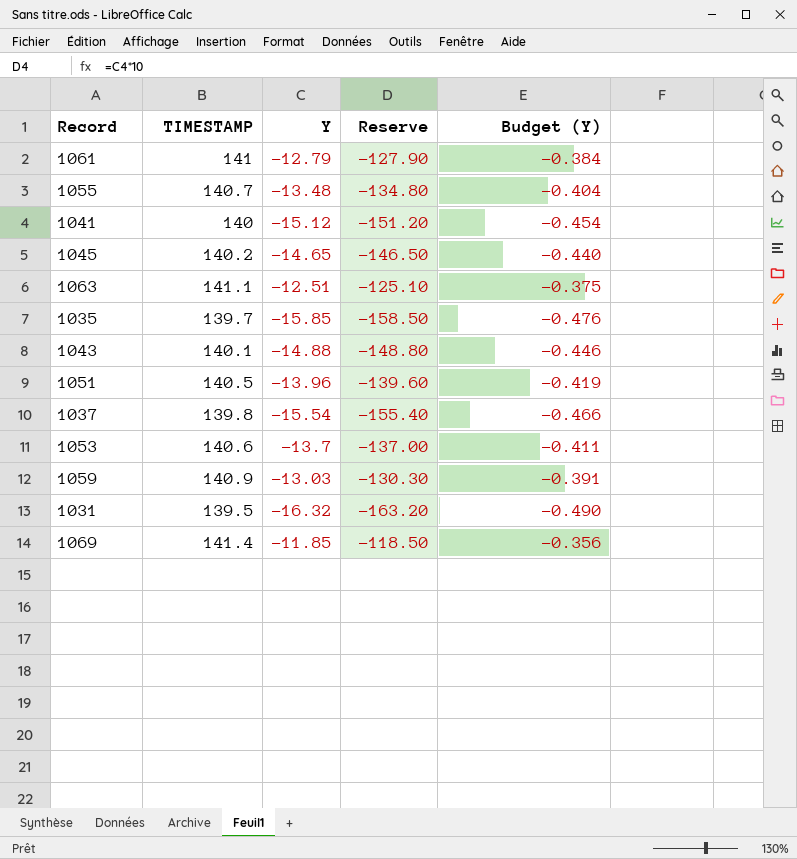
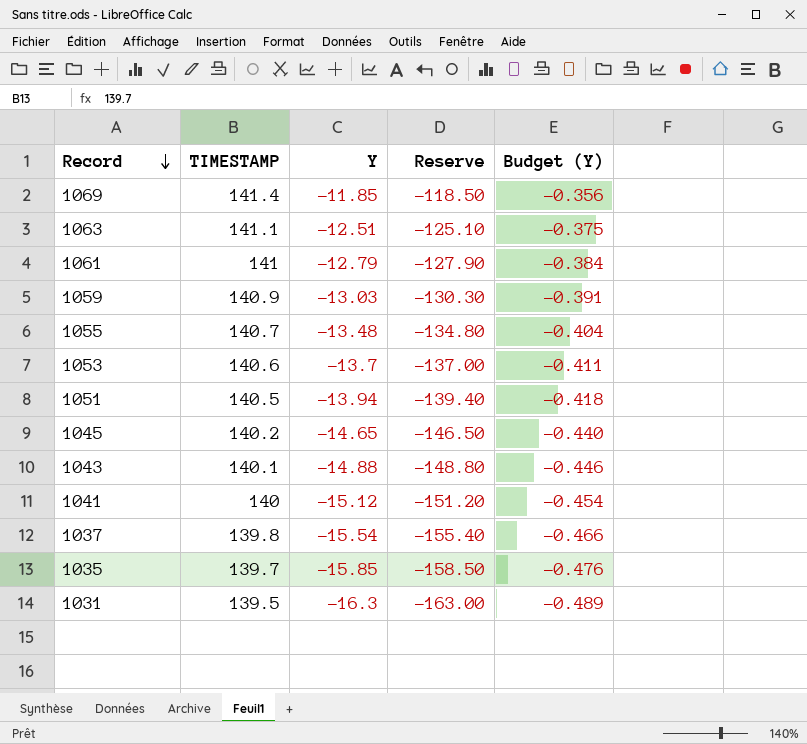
row order: none -> Record descending
1051 | Y: -13.96 -> -13.94
1051 | Reserve: -139.60 -> -139.40
1051 | Budget (Y): -0.419 -> -0.418
1031 | Y: -16.32 -> -16.3
1031 | Reserve: -163.20 -> -163.00
1031 | Budget (Y): -0.490 -> -0.489

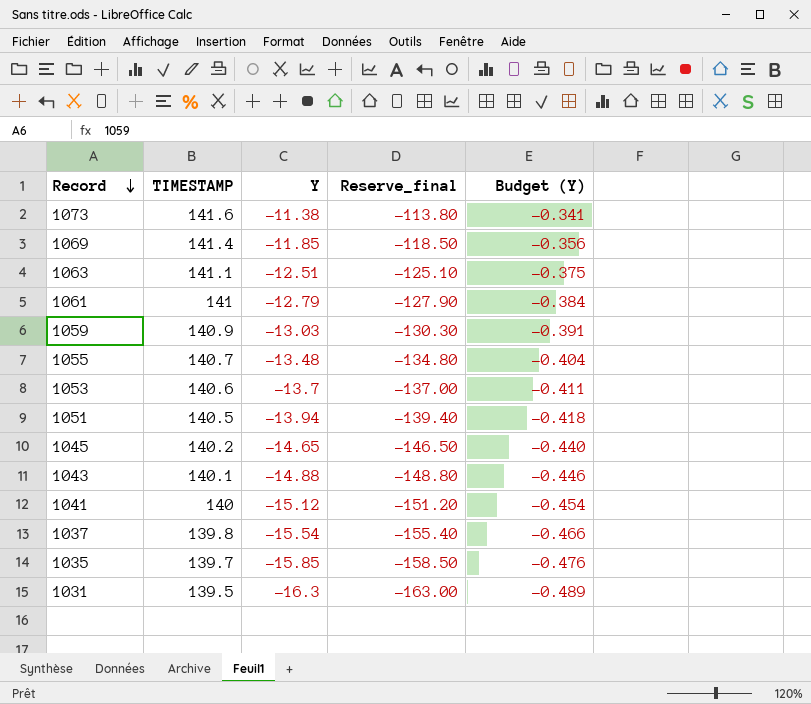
column name: Reserve -> Reserve_final
row 1073: none -> 141.6 | -11.38 | -113.80 | -0.341

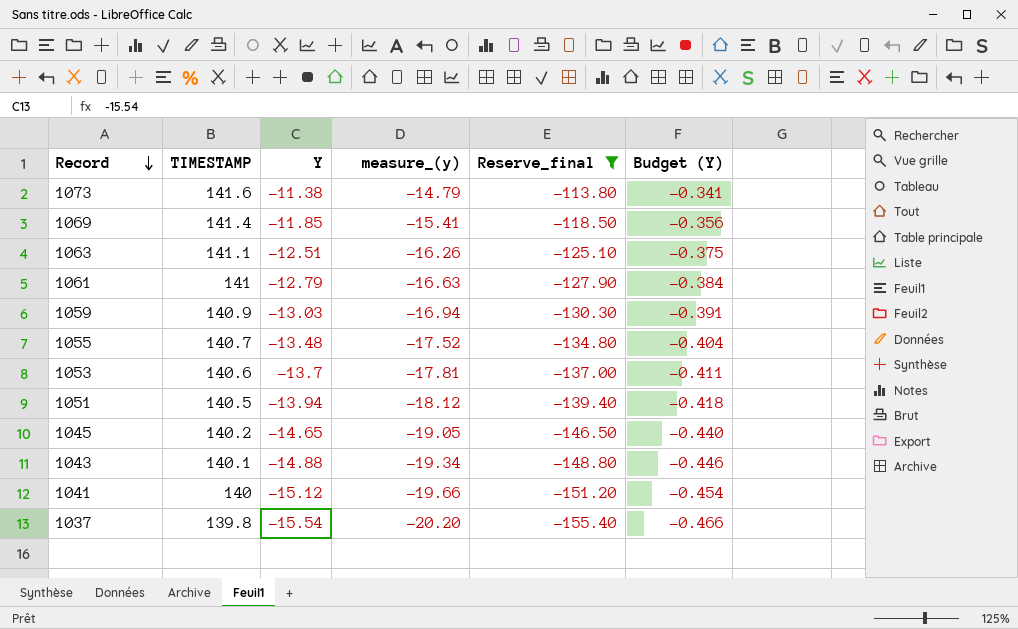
filter: none -> Reserve_final >= -155.40
column measure_(y) | formula: none -> [Y] * 1.3

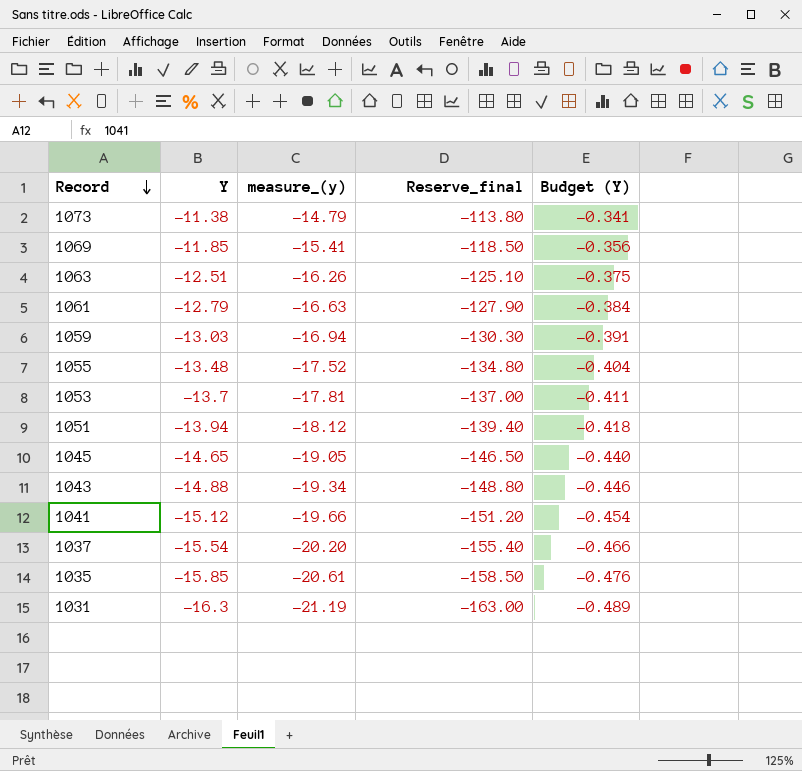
filter: Reserve_final >= -155.40 -> none
column TIMESTAMP | position: 2 -> none

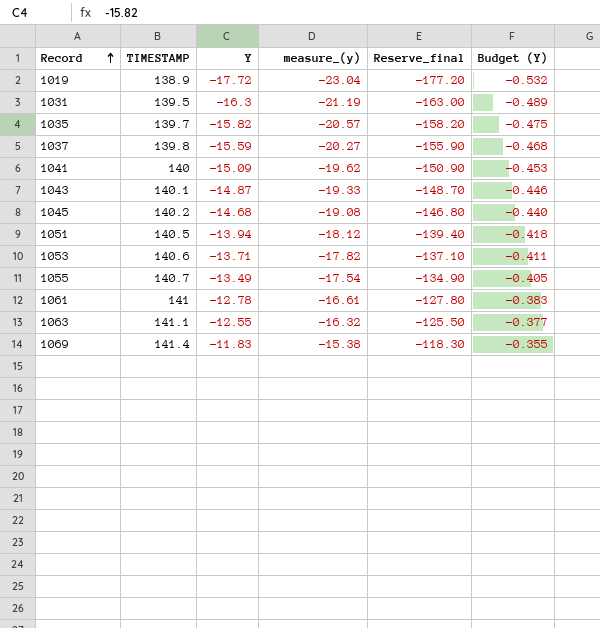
row order: Record descending -> Record ascending
column TIMESTAMP | position: none -> 2
row 1073: -11.38 | -14.79 | -113.80 | -0.341 -> none
row 1059: -13.03 | -16.94 | -130.30 | -0.391 -> none
row 1019: none -> 138.9 | -17.72 | -23.04 | -177.20 | -0.532
1035 | Y: -15.85 -> -15.82
1035 | measure_(y): -20.61 -> -20.57
1035 | Reserve_final: -158.50 -> -158.20
1035 | Budget (Y): -0.476 -> -0.475
1037 | Y: -15.54 -> -15.59
1037 | measure_(y): -20.20 -> -20.27
1037 | Reserve_final: -155.40 -> -155.90
1037 | Budget (Y): -0.466 -> -0.468
1041 | Y: -15.12 -> -15.09
1041 | measure_(y): -19.66 -> -19.62
1041 | Reserve_final: -151.20 -> -150.90
1041 | Budget (Y): -0.454 -> -0.453
1043 | Y: -14.88 -> -14.87
1043 | measure_(y): -19.34 -> -19.33
1043 | Reserve_final: -148.80 -> -148.70
1045 | Y: -14.65 -> -14.68
1045 | measure_(y): -19.05 -> -19.08
1045 | Reserve_final: -146.50 -> -146.80
1053 | Y: -13.7 -> -13.71
1053 | measure_(y): -17.81 -> -17.82
1053 | Reserve_final: -137.00 -> -137.10
1055 | Y: -13.48 -> -13.49
1055 | measure_(y): -17.52 -> -17.54
1055 | Reserve_final: -134.80 -> -134.90
1055 | Budget (Y): -0.404 -> -0.405
1061 | Y: -12.79 -> -12.78
1061 | measure_(y): -16.63 -> -16.61
1061 | Reserve_final: -127.90 -> -127.80
1061 | Budget (Y): -0.384 -> -0.383
1063 | Y: -12.51 -> -12.55
1063 | measure_(y): -16.26 -> -16.32
1063 | Reserve_final: -125.10 -> -125.50
1063 | Budget (Y): -0.375 -> -0.377
1069 | Y: -11.85 -> -11.83
1069 | measure_(y): -15.41 -> -15.38
1069 | Reserve_final: -118.50 -> -118.30
1069 | Budget (Y): -0.356 -> -0.355

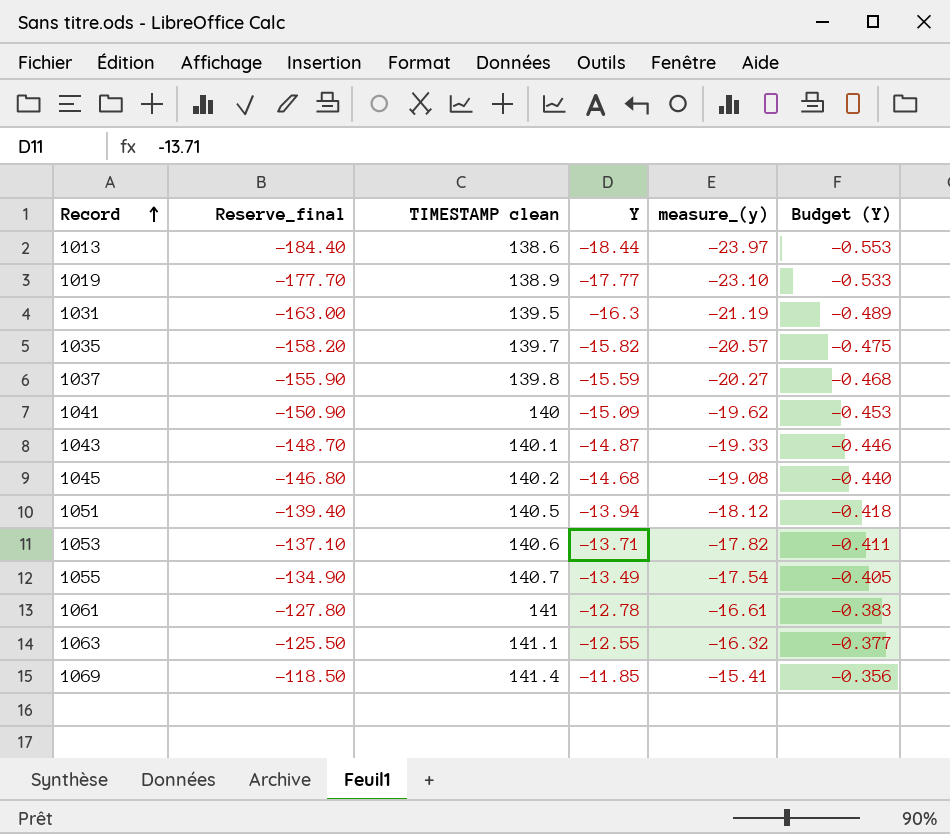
column Reserve_final | position: 5 -> 2
column name: TIMESTAMP -> TIMESTAMP clean
row 1013: none -> -184.40 | 138.6 | -18.44 | -23.97 | -0.553
1019 | Reserve_final: -177.20 -> -177.70
1019 | Y: -17.72 -> -17.77
1019 | measure_(y): -23.04 -> -23.10
1019 | Budget (Y): -0.532 -> -0.533
1069 | Reserve_final: -118.30 -> -118.50
1069 | Y: -11.83 -> -11.85
1069 | measure_(y): -15.38 -> -15.41
1069 | Budget (Y): -0.355 -> -0.356

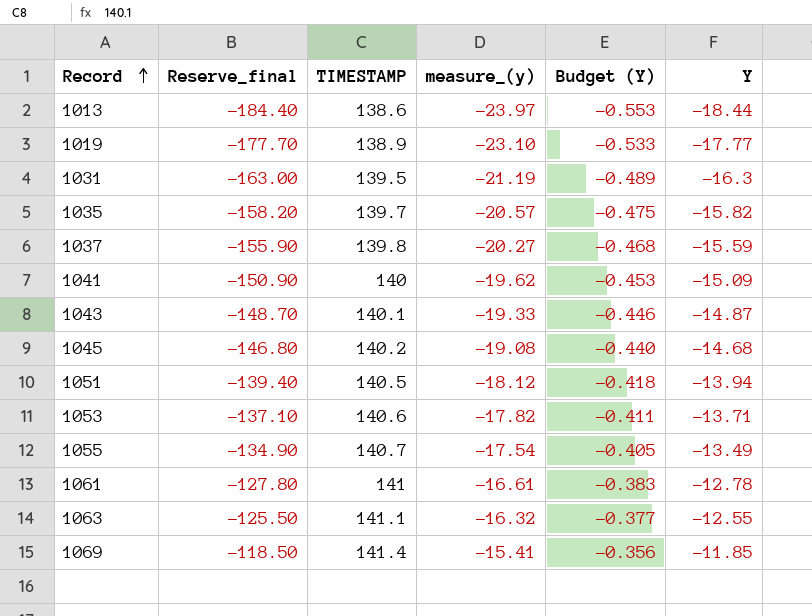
column name: TIMESTAMP clean -> TIMESTAMP
column Y | position: 4 -> 6

